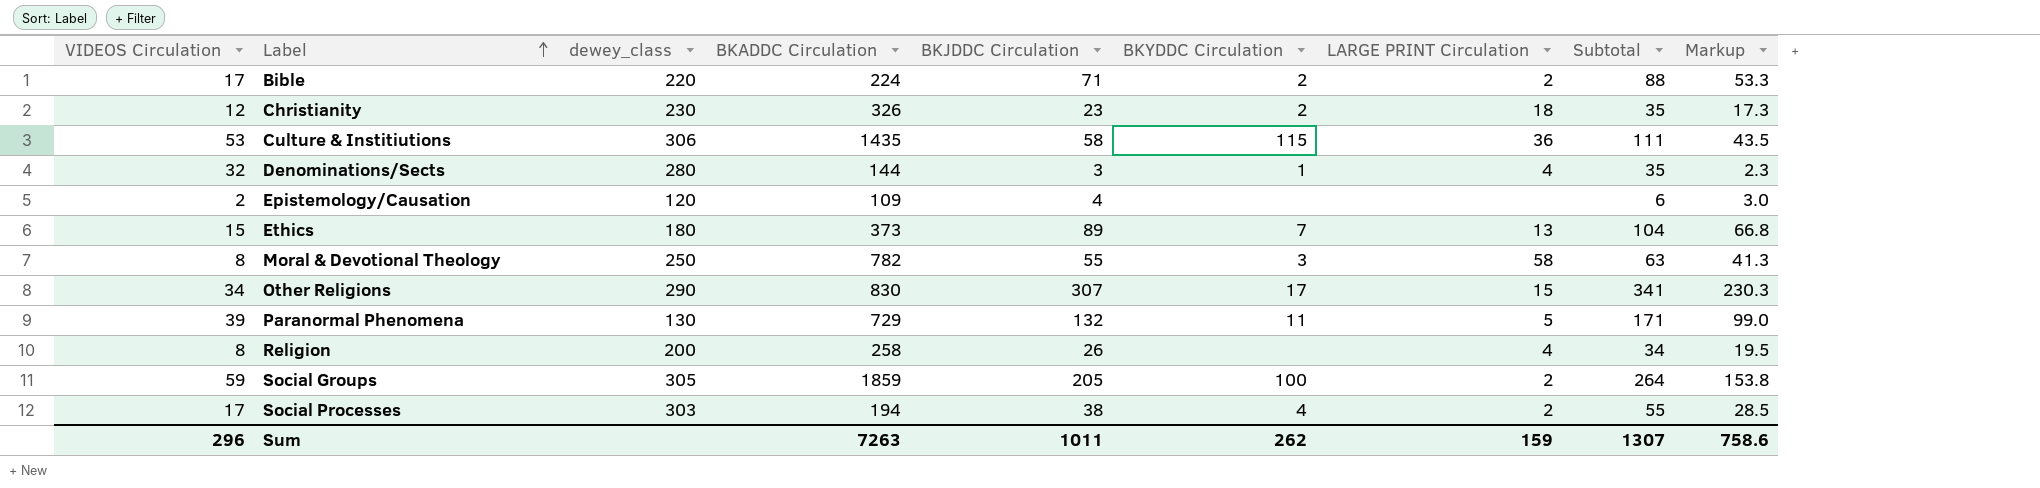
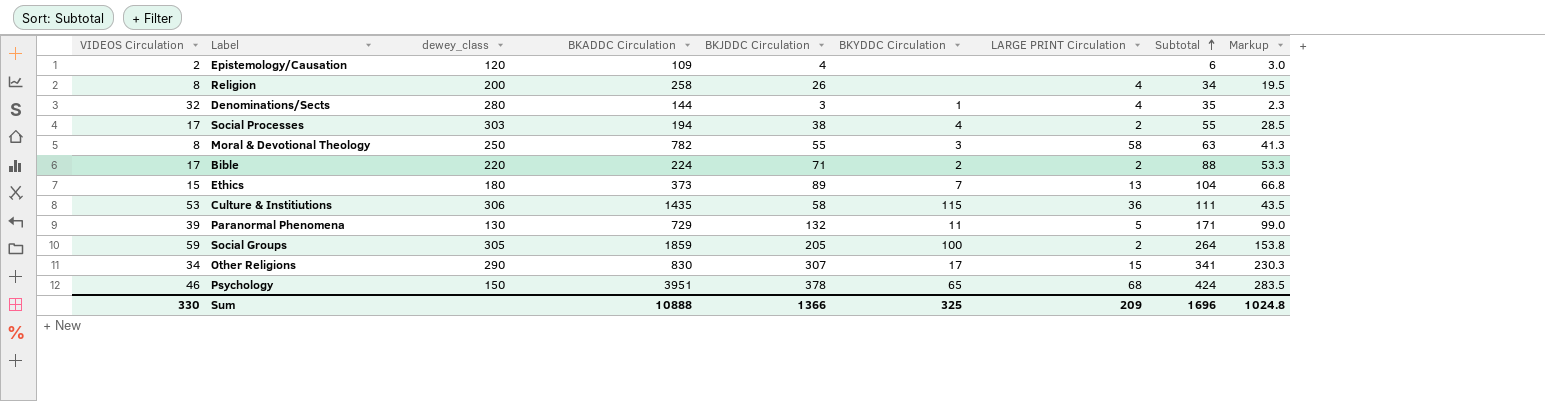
row order: Label ascending -> Subtotal ascending
row Christianity: 12 | 230 | 326 | 23 | 2 | 18 | 35 | 17.3 -> none
row Psychology: none -> 46 | 150 | 3951 | 378 | 65 | 68 | 424 | 283.5
Sum | VIDEOS Circulation: 296 -> 330
Sum | BKADDC Circulation: 7263 -> 10888
Sum | BKJDDC Circulation: 1011 -> 1366
Sum | BKYDDC Circulation: 262 -> 325
Sum | LARGE PRINT Circulation: 159 -> 209
Sum | Subtotal: 1307 -> 1696
Sum | Markup: 758.6 -> 1024.8

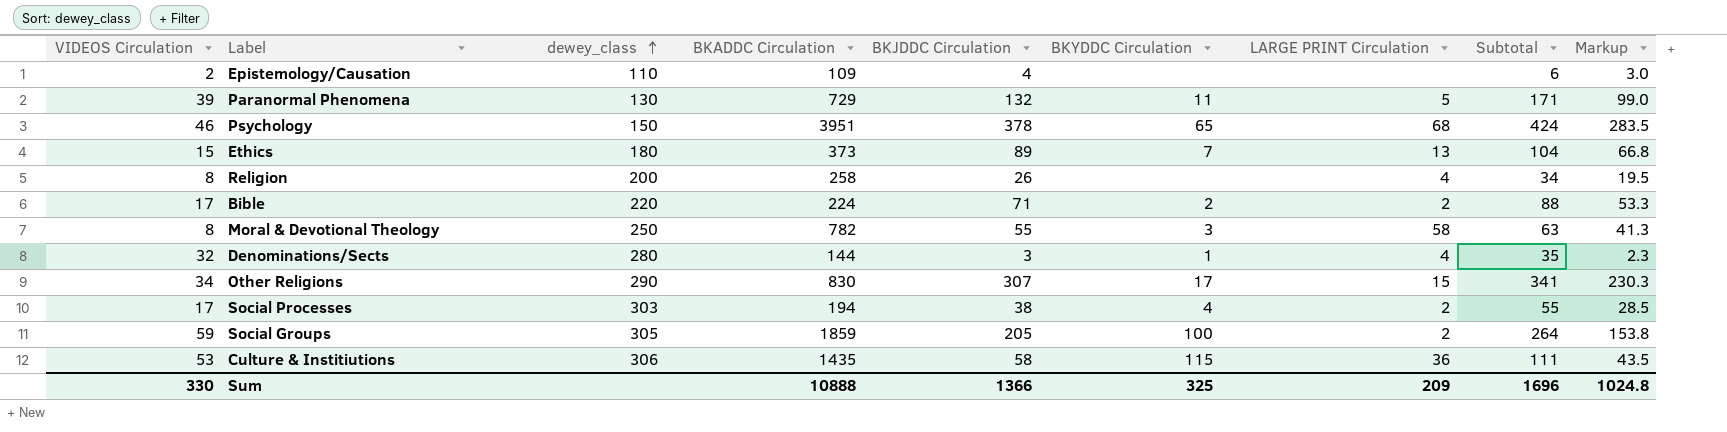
row order: Subtotal ascending -> dewey_class ascending
Epistemology/Causation | dewey_class: 120 -> 110

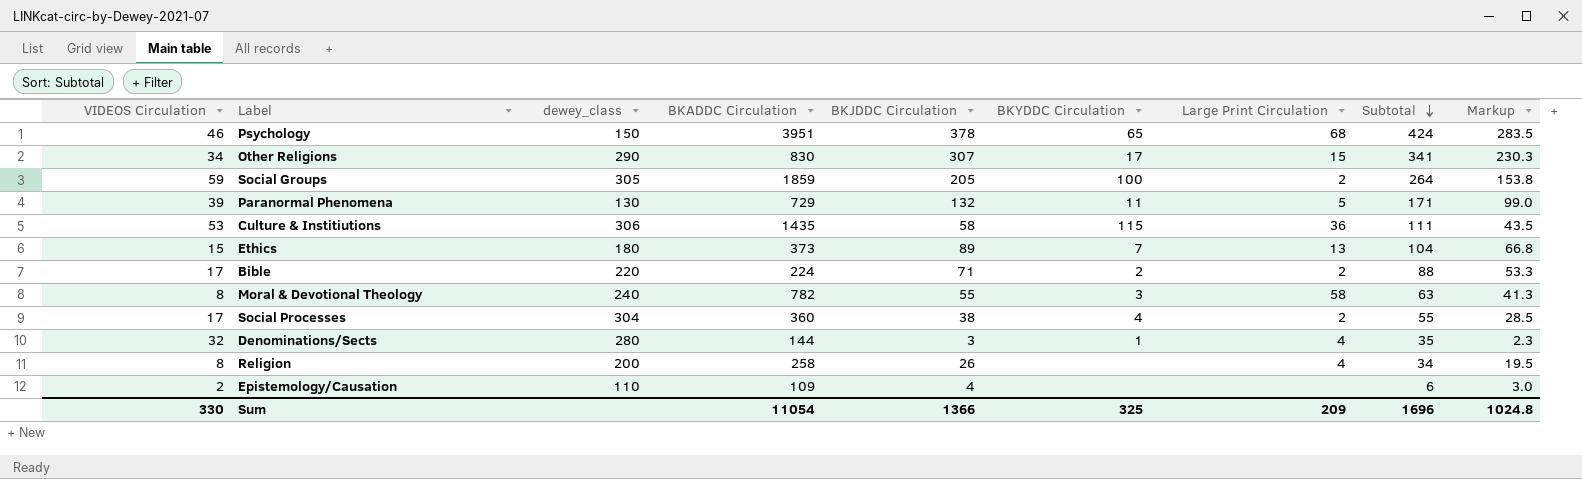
row order: dewey_class ascending -> Subtotal descending
column name: LARGE PRINT Circulation -> Large Print Circulation
Moral & Devotional Theology | dewey_class: 250 -> 240
Social Processes | dewey_class: 303 -> 304
Social Processes | BKADDC Circulation: 194 -> 360
Sum | BKADDC Circulation: 10888 -> 11054

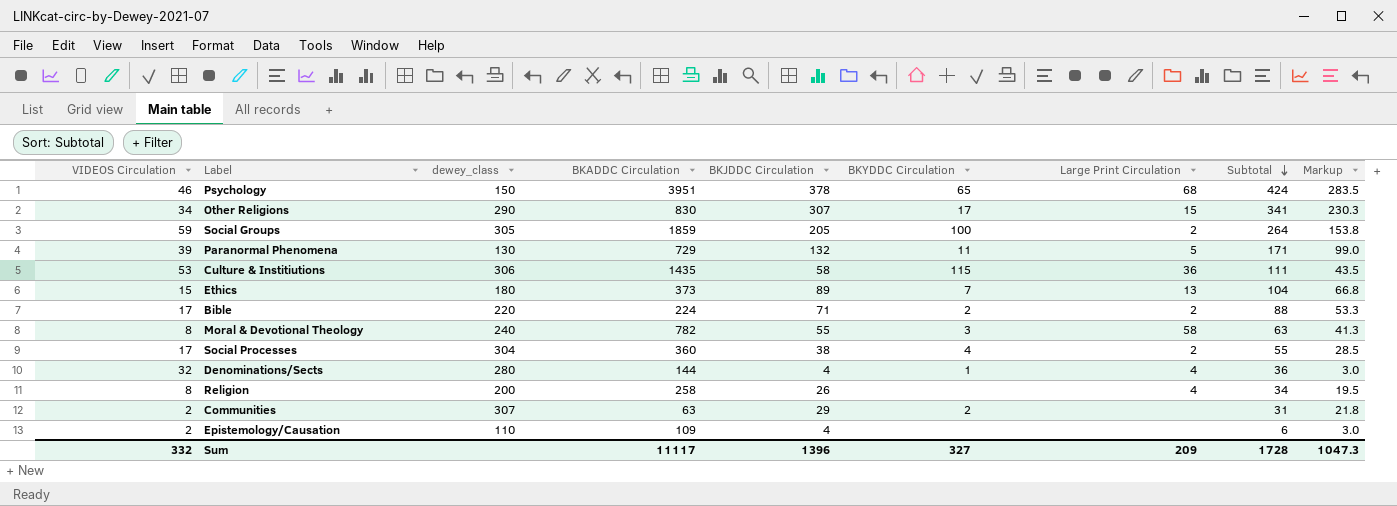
Denominations/Sects | BKJDDC Circulation: 3 -> 4
Denominations/Sects | Subtotal: 35 -> 36
Denominations/Sects | Markup: 2.3 -> 3.0
row Communities: none -> 2 | 307 | 63 | 29 | 2 | none | 31 | 21.8
Sum | VIDEOS Circulation: 330 -> 332
Sum | BKADDC Circulation: 11054 -> 11117
Sum | BKJDDC Circulation: 1366 -> 1396
Sum | BKYDDC Circulation: 325 -> 327
Sum | Subtotal: 1696 -> 1728
Sum | Markup: 1024.8 -> 1047.3

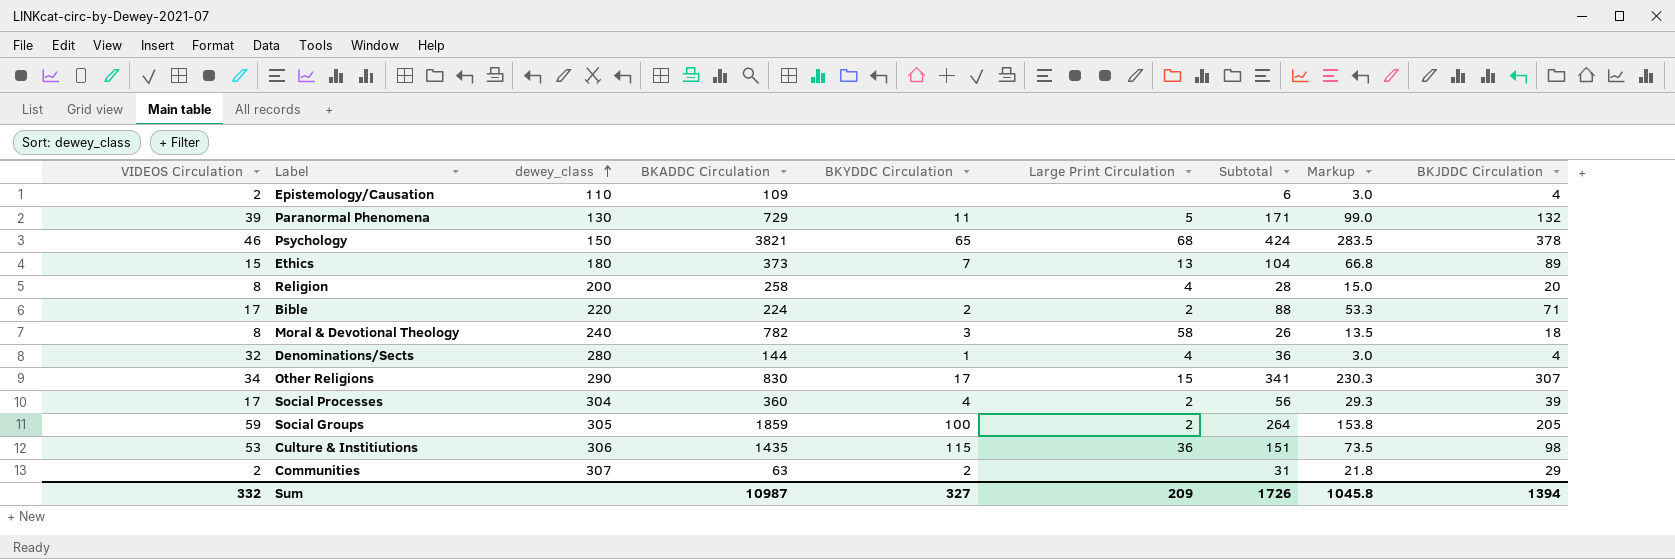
row order: Subtotal descending -> dewey_class ascending
column BKJDDC Circulation | position: 5 -> 9
Psychology | BKADDC Circulation: 3951 -> 3821
Religion | Subtotal: 34 -> 28
Religion | Markup: 19.5 -> 15.0
Religion | BKJDDC Circulation: 26 -> 20
Moral & Devotional Theology | Subtotal: 63 -> 26
Moral & Devotional Theology | Markup: 41.3 -> 13.5
Moral & Devotional Theology | BKJDDC Circulation: 55 -> 18
Social Processes | Subtotal: 55 -> 56
Social Processes | Markup: 28.5 -> 29.3
Social Processes | BKJDDC Circulation: 38 -> 39
Culture & Institiutions | Subtotal: 111 -> 151
Culture & Institiutions | Markup: 43.5 -> 73.5
Culture & Institiutions | BKJDDC Circulation: 58 -> 98
Sum | BKADDC Circulation: 11117 -> 10987
Sum | Subtotal: 1728 -> 1726
Sum | Markup: 1047.3 -> 1045.8
Sum | BKJDDC Circulation: 1396 -> 1394

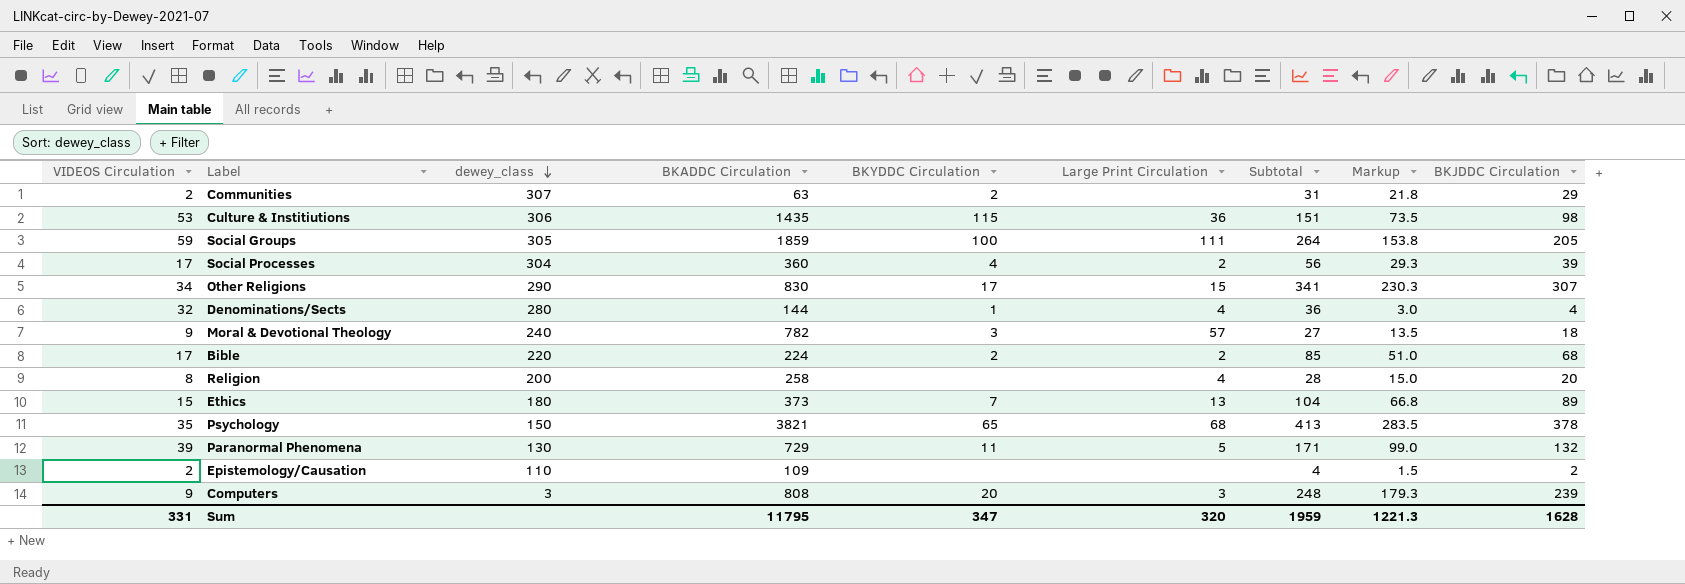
row order: dewey_class ascending -> dewey_class descending
Social Groups | Large Print Circulation: 2 -> 111
Moral & Devotional Theology | VIDEOS Circulation: 8 -> 9
Moral & Devotional Theology | Large Print Circulation: 58 -> 57
Moral & Devotional Theology | Subtotal: 26 -> 27
Bible | Subtotal: 88 -> 85
Bible | Markup: 53.3 -> 51.0
Bible | BKJDDC Circulation: 71 -> 68
Psychology | VIDEOS Circulation: 46 -> 35
Psychology | Subtotal: 424 -> 413
Epistemology/Causation | Subtotal: 6 -> 4
Epistemology/Causation | Markup: 3.0 -> 1.5
Epistemology/Causation | BKJDDC Circulation: 4 -> 2
row Computers: none -> 9 | 3 | 808 | 20 | 3 | 248 | 179.3 | 239
Sum | VIDEOS Circulation: 332 -> 331
Sum | BKADDC Circulation: 10987 -> 11795
Sum | BKYDDC Circulation: 327 -> 347
Sum | Large Print Circulation: 209 -> 320
Sum | Subtotal: 1726 -> 1959
Sum | Markup: 1045.8 -> 1221.3
Sum | BKJDDC Circulation: 1394 -> 1628

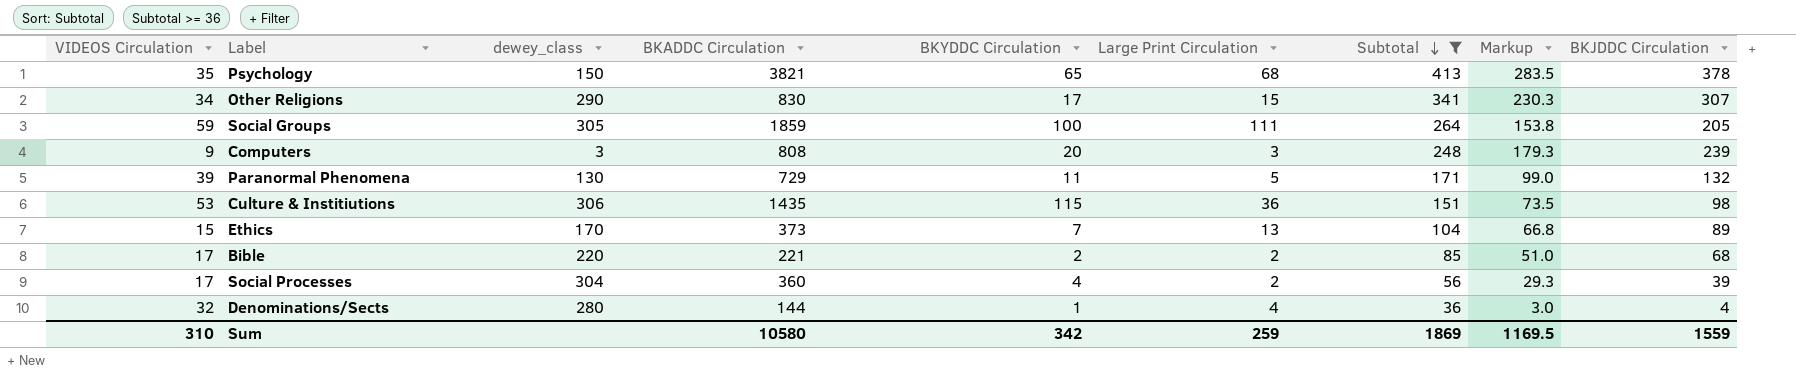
filter: none -> Subtotal >= 36
row order: dewey_class descending -> Subtotal descending
Ethics | dewey_class: 180 -> 170
Bible | BKADDC Circulation: 224 -> 221
Sum | VIDEOS Circulation: 331 -> 310
Sum | BKADDC Circulation: 11795 -> 10580
Sum | BKYDDC Circulation: 347 -> 342
Sum | Large Print Circulation: 320 -> 259
Sum | Subtotal: 1959 -> 1869
Sum | Markup: 1221.3 -> 1169.5
Sum | BKJDDC Circulation: 1628 -> 1559

